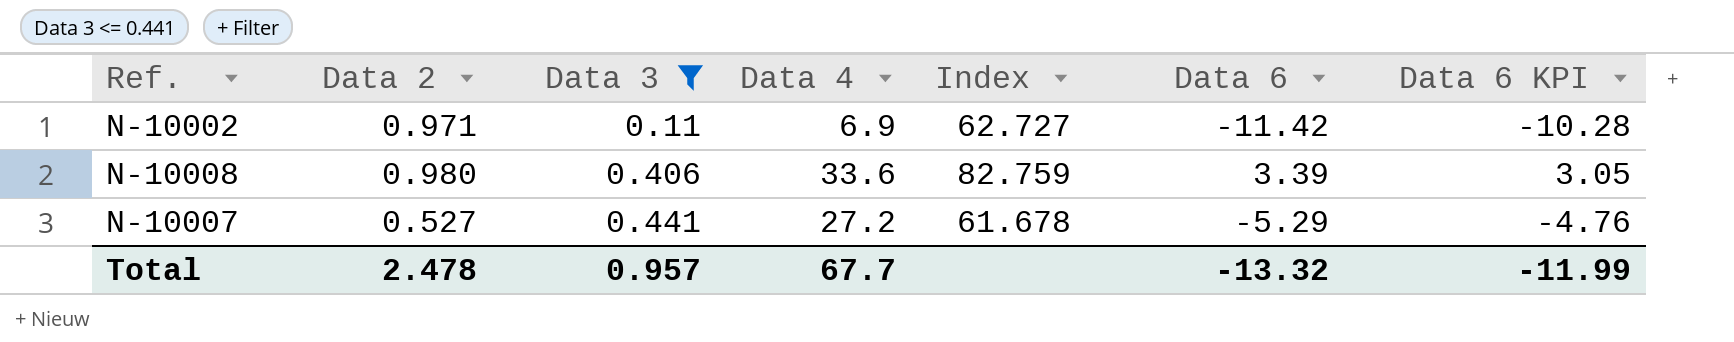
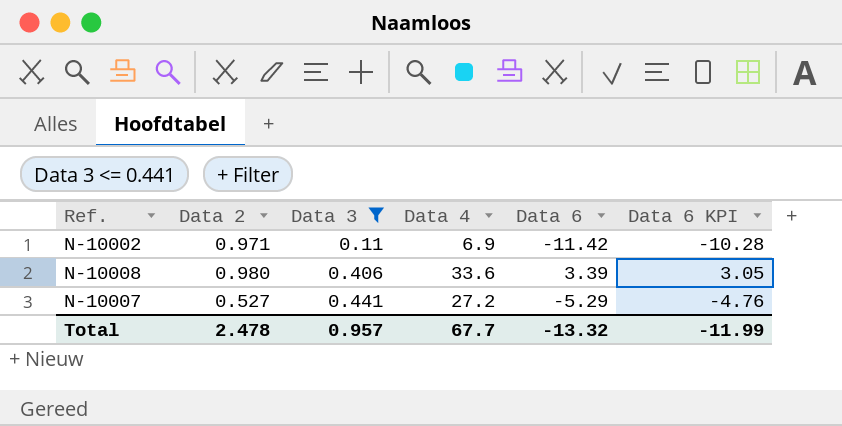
column Index | formula: [Data 4] / [Data 3] -> none

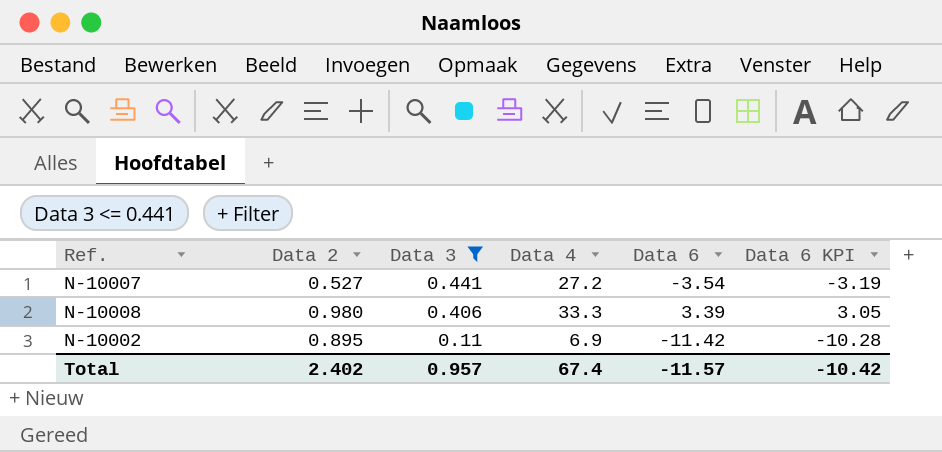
row order: Data 3 ascending -> Data 3 descending
N-10007 | Data 6: -5.29 -> -3.54
N-10007 | Data 6 KPI: -4.76 -> -3.19
N-10008 | Data 4: 33.6 -> 33.3
N-10002 | Data 2: 0.971 -> 0.895
Total | Data 2: 2.478 -> 2.402
Total | Data 4: 67.7 -> 67.4
Total | Data 6: -13.32 -> -11.57
Total | Data 6 KPI: -11.99 -> -10.42

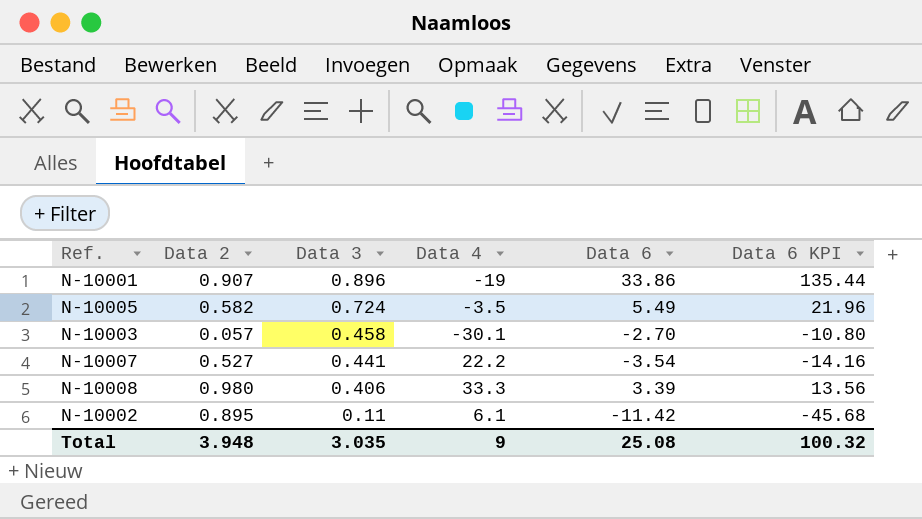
filter: Data 3 <= 0.441 -> none
column Data 6 KPI | formula: [Data 6] * 0.9 -> [Data 6] * 4
N-10007 | Data 4: 27.2 -> 22.2
N-10002 | Data 4: 6.9 -> 6.1
Total | Data 2: 2.402 -> 3.948
Total | Data 3: 0.957 -> 3.035
Total | Data 4: 67.4 -> 9
Total | Data 6: -11.57 -> 25.08
Total | Data 6 KPI: -10.42 -> 100.32

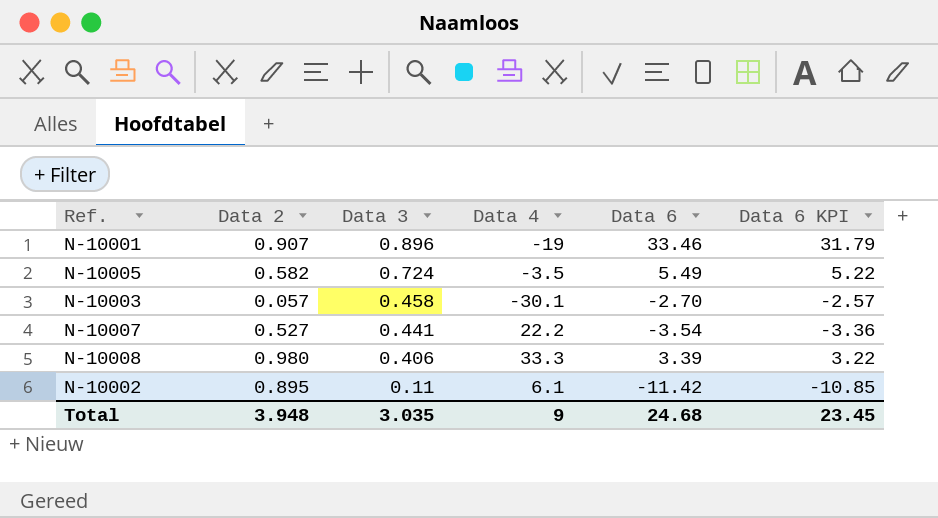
column Data 6 KPI | formula: [Data 6] * 4 -> [Data 6] * 0.95
N-10001 | Data 6: 33.86 -> 33.46
Total | Data 6: 25.08 -> 24.68
Total | Data 6 KPI: 100.32 -> 23.45

